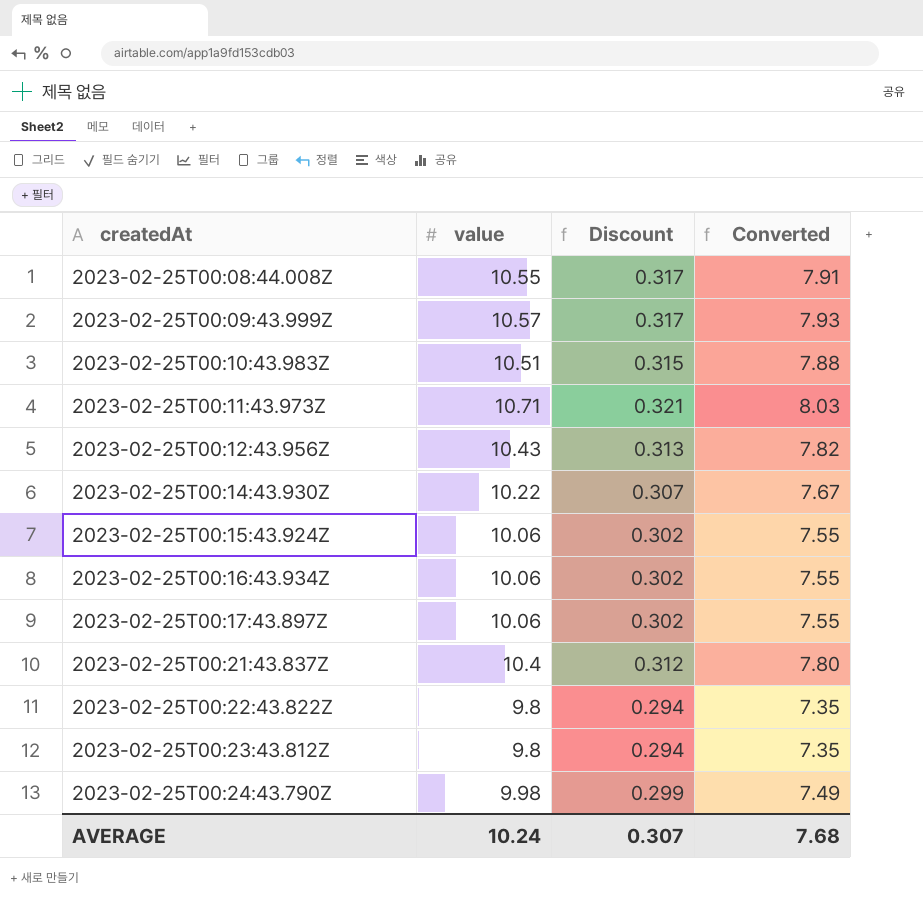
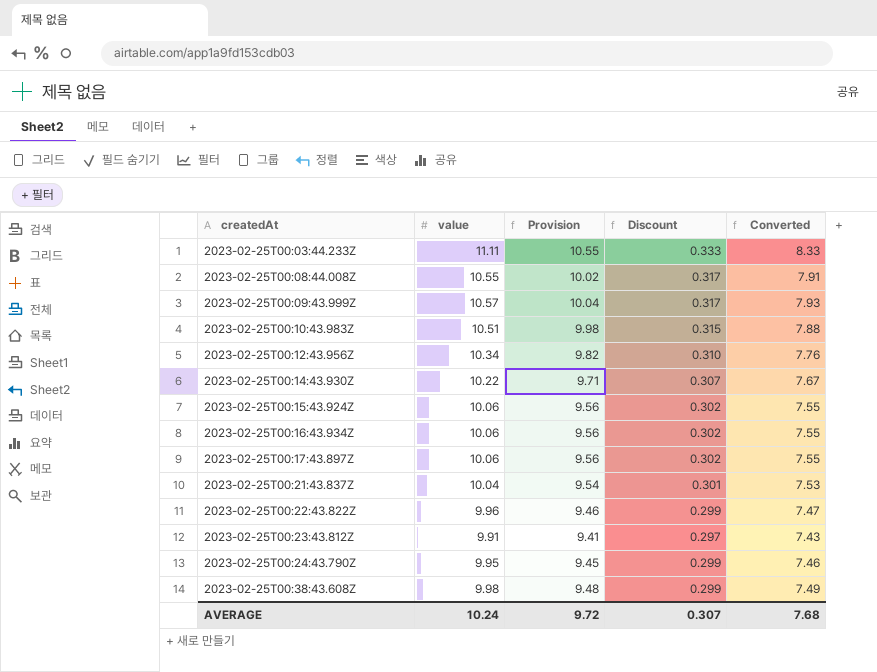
column Provision | formula: none -> [value] * 0.95
row 2023-02-25T00:11:43.973Z: 10.71 | 0.321 | 8.03 -> none
row 2023-02-25T00:03:44.233Z: none -> 11.11 | 10.55 | 0.333 | 8.33
2023-02-25T00:12:43.956Z | value: 10.43 -> 10.34
2023-02-25T00:12:43.956Z | Discount: 0.313 -> 0.310
2023-02-25T00:12:43.956Z | Converted: 7.82 -> 7.76
2023-02-25T00:21:43.837Z | value: 10.4 -> 10.04
2023-02-25T00:21:43.837Z | Discount: 0.312 -> 0.301
2023-02-25T00:21:43.837Z | Converted: 7.80 -> 7.53
2023-02-25T00:22:43.822Z | value: 9.8 -> 9.96
2023-02-25T00:22:43.822Z | Discount: 0.294 -> 0.299
2023-02-25T00:22:43.822Z | Converted: 7.35 -> 7.47
2023-02-25T00:23:43.812Z | value: 9.8 -> 9.91
2023-02-25T00:23:43.812Z | Discount: 0.294 -> 0.297
2023-02-25T00:23:43.812Z | Converted: 7.35 -> 7.43
2023-02-25T00:24:43.790Z | value: 9.98 -> 9.95
2023-02-25T00:24:43.790Z | Converted: 7.49 -> 7.46
row 2023-02-25T00:38:43.608Z: none -> 9.98 | 9.48 | 0.299 | 7.49

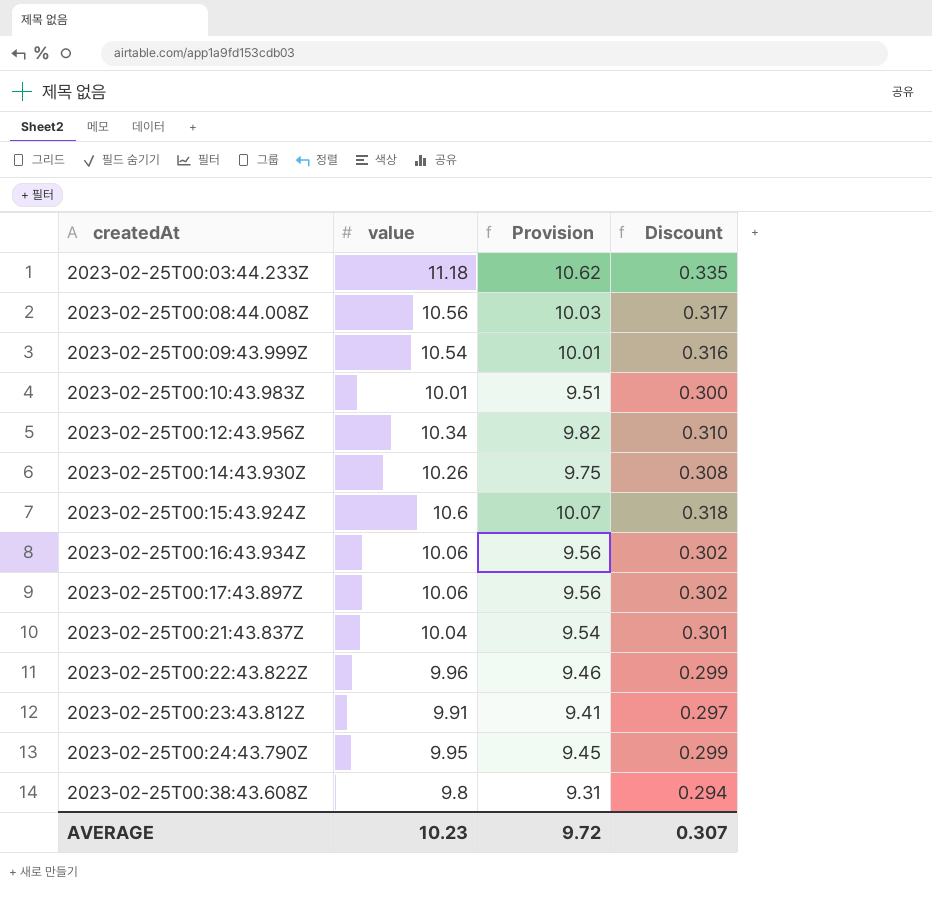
column Converted | formula: [value] * 0.75 -> none
2023-02-25T00:03:44.233Z | value: 11.11 -> 11.18
2023-02-25T00:03:44.233Z | Provision: 10.55 -> 10.62
2023-02-25T00:03:44.233Z | Discount: 0.333 -> 0.335
2023-02-25T00:08:44.008Z | value: 10.55 -> 10.56
2023-02-25T00:08:44.008Z | Provision: 10.02 -> 10.03
2023-02-25T00:09:43.999Z | value: 10.57 -> 10.54
2023-02-25T00:09:43.999Z | Provision: 10.04 -> 10.01
2023-02-25T00:09:43.999Z | Discount: 0.317 -> 0.316
2023-02-25T00:10:43.983Z | value: 10.51 -> 10.01
2023-02-25T00:10:43.983Z | Provision: 9.98 -> 9.51
2023-02-25T00:10:43.983Z | Discount: 0.315 -> 0.300
2023-02-25T00:14:43.930Z | value: 10.22 -> 10.26
2023-02-25T00:14:43.930Z | Provision: 9.71 -> 9.75
2023-02-25T00:14:43.930Z | Discount: 0.307 -> 0.308
2023-02-25T00:15:43.924Z | value: 10.06 -> 10.6
2023-02-25T00:15:43.924Z | Provision: 9.56 -> 10.07
2023-02-25T00:15:43.924Z | Discount: 0.302 -> 0.318
2023-02-25T00:38:43.608Z | value: 9.98 -> 9.8
2023-02-25T00:38:43.608Z | Provision: 9.48 -> 9.31
2023-02-25T00:38:43.608Z | Discount: 0.299 -> 0.294
AVERAGE | value: 10.24 -> 10.23

